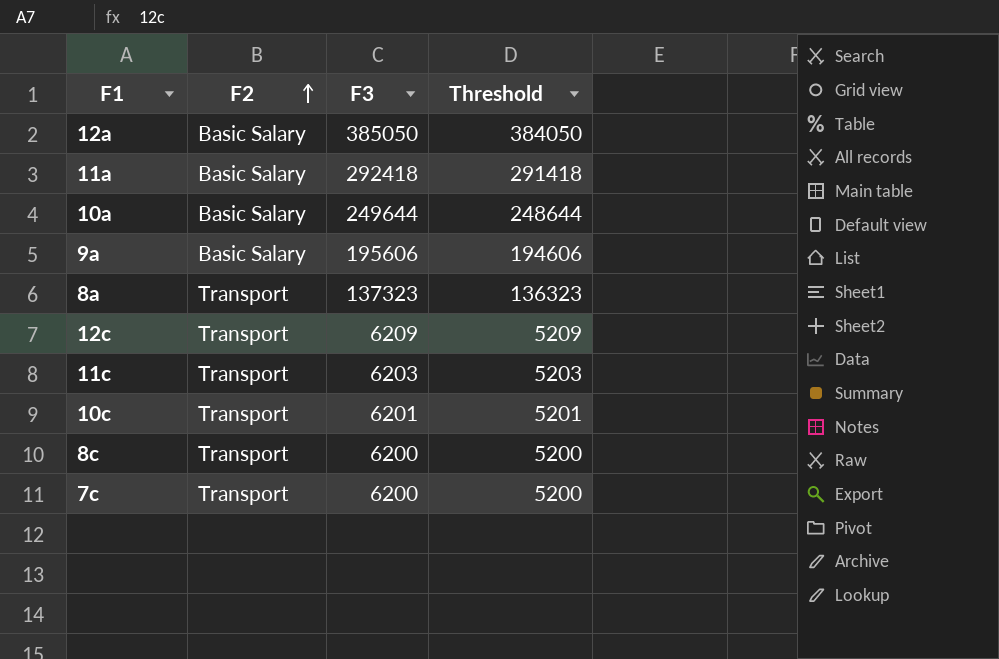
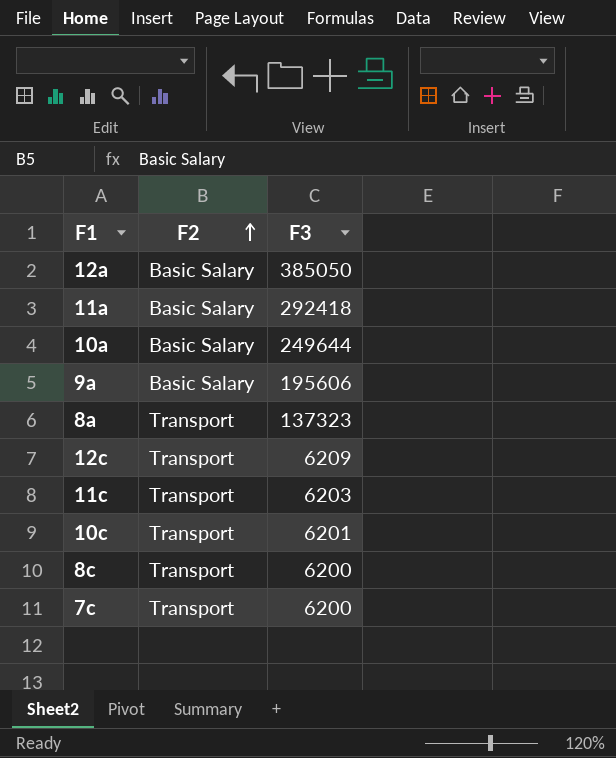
column Threshold | formula: [F3] - 1000 -> none

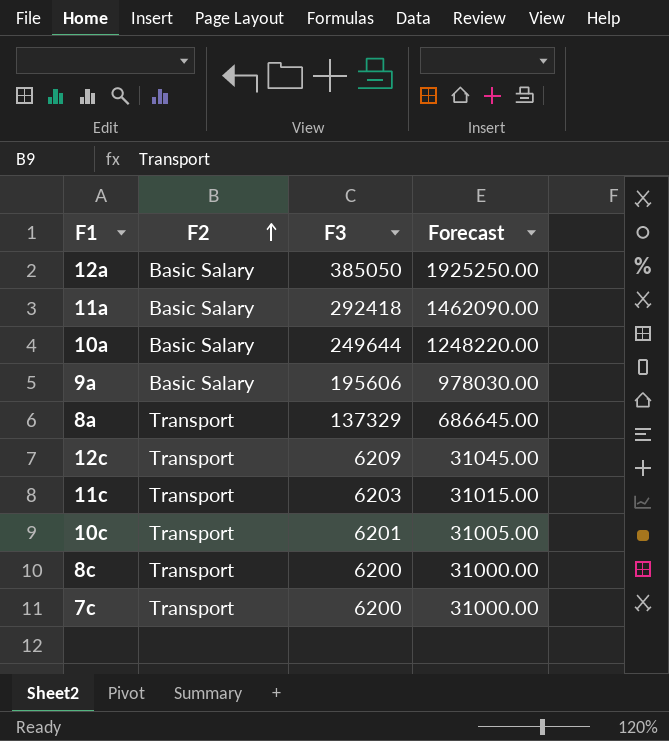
column Forecast | formula: none -> [F3] * 5
8a | F3: 137323 -> 137329

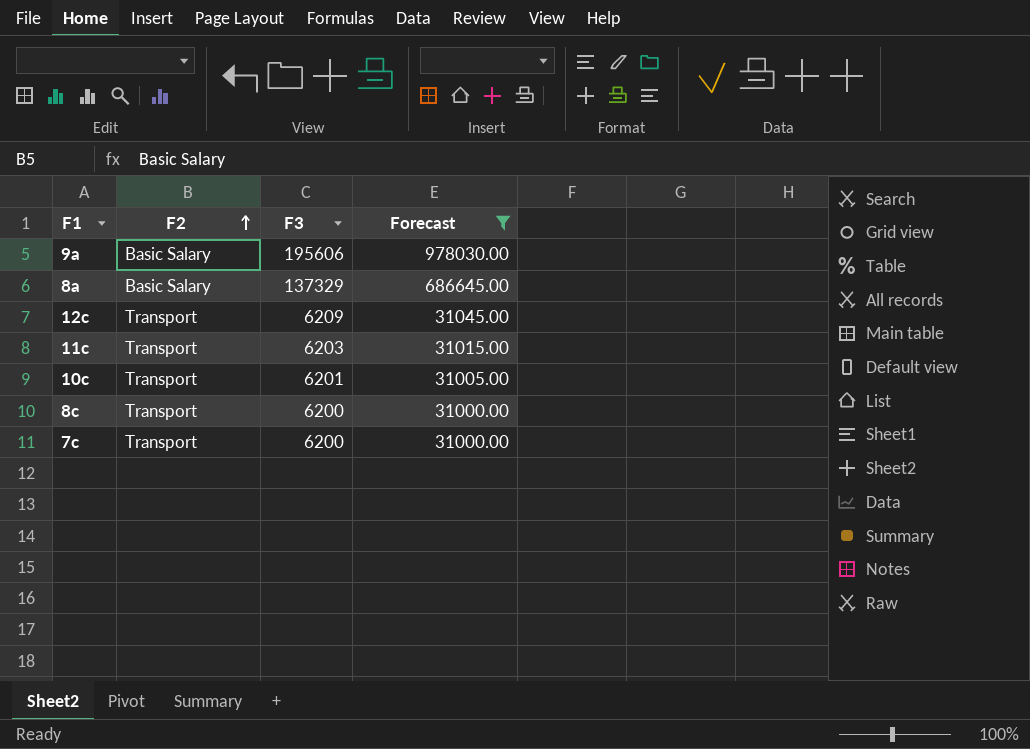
filter: none -> Forecast <= 978030.00
8a | F2: Transport -> Basic Salary

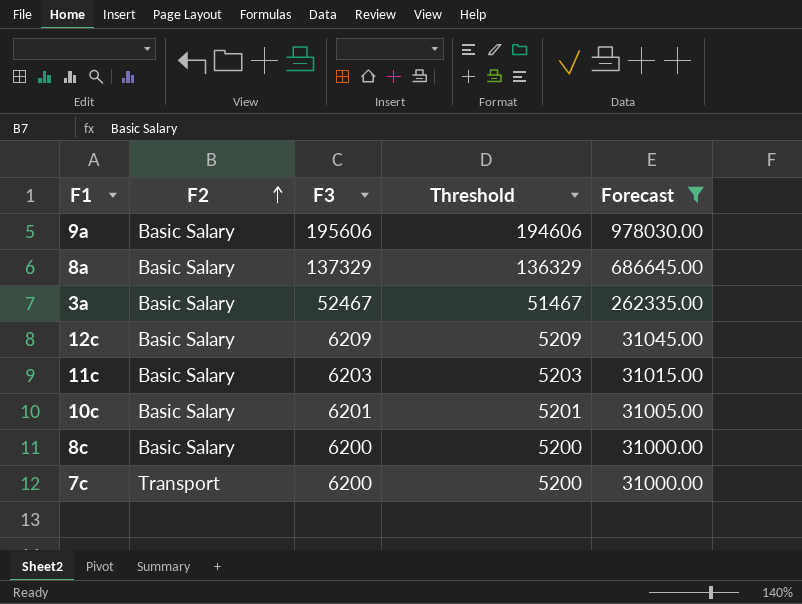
column Threshold | formula: none -> [F3] - 1000
row 3a: none -> Basic Salary | 52467 | 51467 | 262335.00
12c | F2: Transport -> Basic Salary
11c | F2: Transport -> Basic Salary
10c | F2: Transport -> Basic Salary
8c | F2: Transport -> Basic Salary

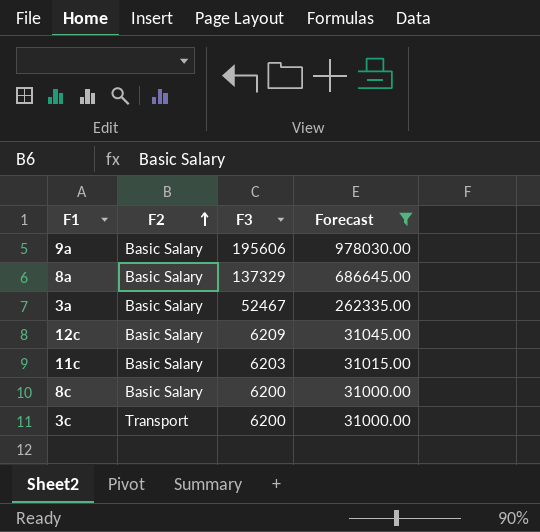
column Threshold | formula: [F3] - 1000 -> none
row 10c: Basic Salary | 6201 | 5201 | 31005.00 -> none
row 7c: Transport | 6200 | 5200 | 31000.00 -> none
row 3c: none -> Transport | 6200 | 31000.00

